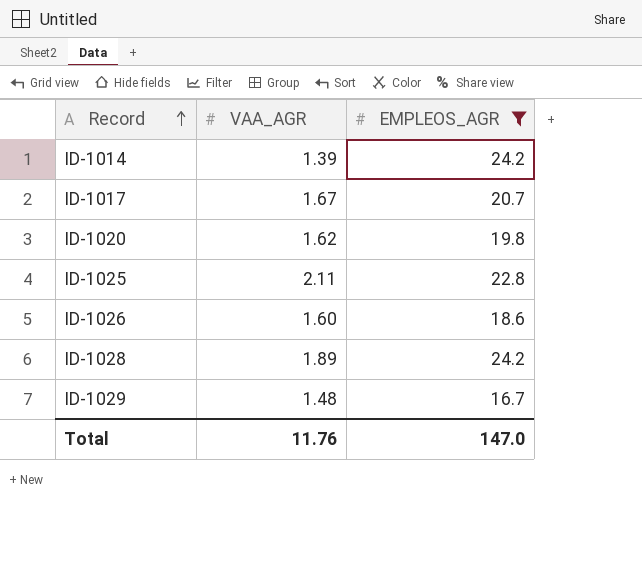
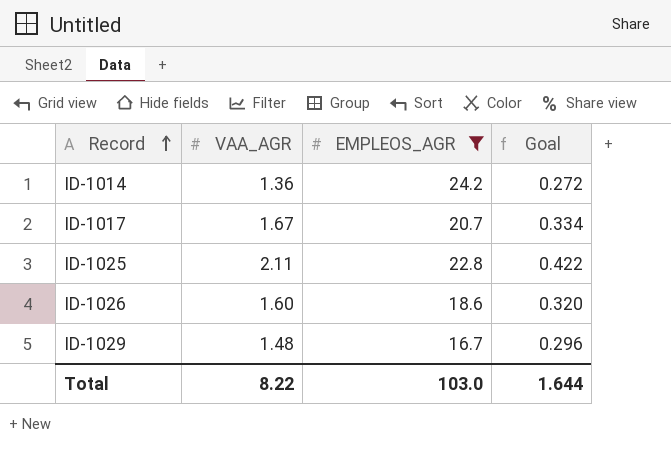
column Goal | formula: none -> [VAA_AGR] * 0.2
row ID-1020: 1.62 | 19.8 -> none
row ID-1028: 1.89 | 24.2 -> none
ID-1014 | VAA_AGR: 1.39 -> 1.36
Total | VAA_AGR: 11.76 -> 8.22
Total | EMPLEOS_AGR: 147.0 -> 103.0

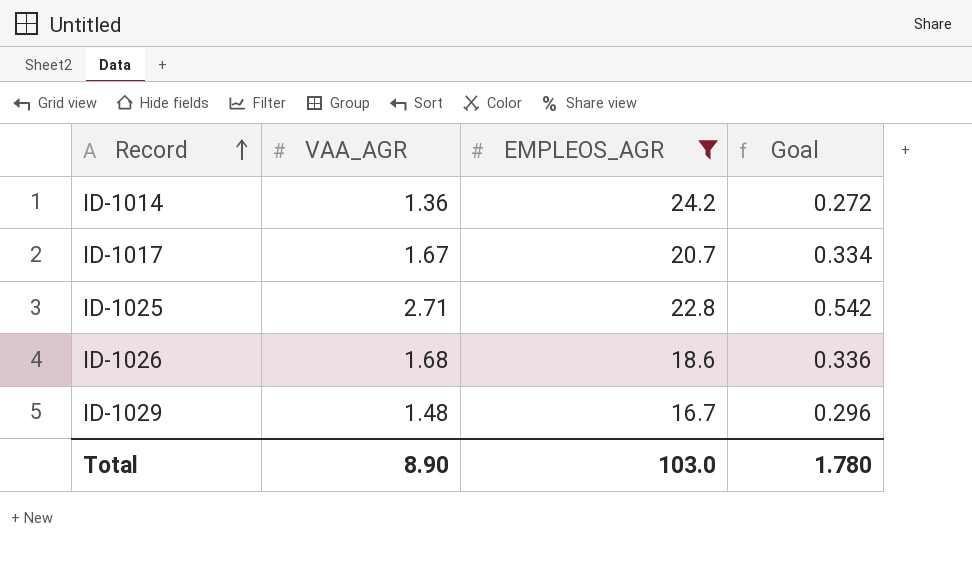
ID-1025 | VAA_AGR: 2.11 -> 2.71
ID-1025 | Goal: 0.422 -> 0.542
ID-1026 | VAA_AGR: 1.60 -> 1.68
ID-1026 | Goal: 0.320 -> 0.336
Total | VAA_AGR: 8.22 -> 8.90
Total | Goal: 1.644 -> 1.780

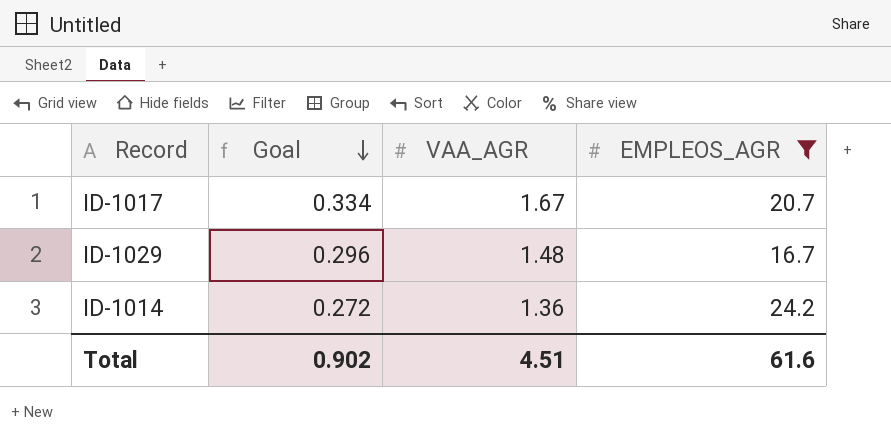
row order: Record ascending -> Goal descending
column Goal | position: 4 -> 2
row ID-1025: 2.71 | 22.8 | 0.542 -> none
row ID-1026: 1.68 | 18.6 | 0.336 -> none
Total | Goal: 1.780 -> 0.902
Total | VAA_AGR: 8.90 -> 4.51
Total | EMPLEOS_AGR: 103.0 -> 61.6

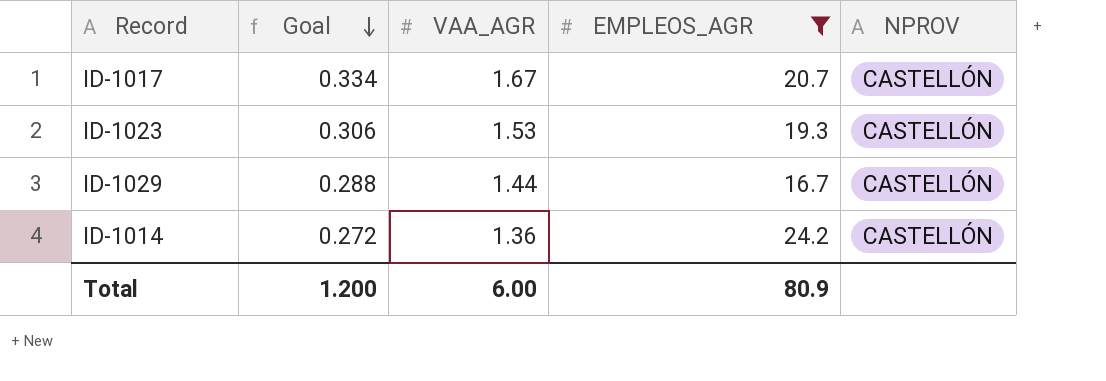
column NPROV | position: none -> 5
row ID-1023: none -> 0.306 | 1.53 | 19.3 | CASTELLÓN
ID-1029 | Goal: 0.296 -> 0.288
ID-1029 | VAA_AGR: 1.48 -> 1.44
Total | Goal: 0.902 -> 1.200
Total | VAA_AGR: 4.51 -> 6.00
Total | EMPLEOS_AGR: 61.6 -> 80.9

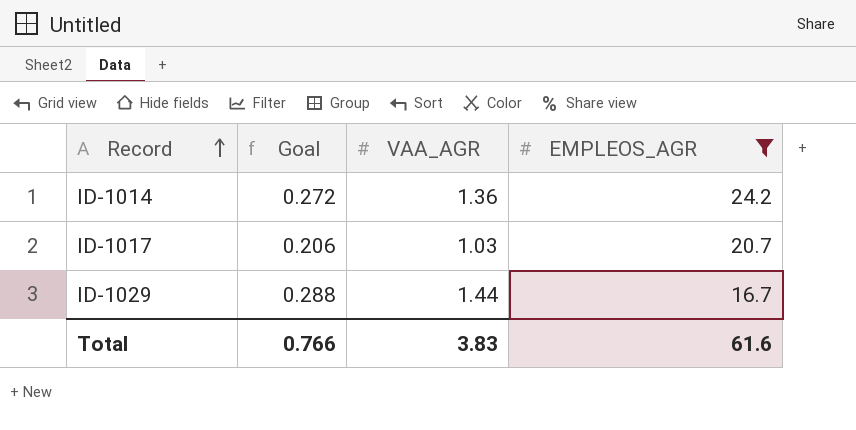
row order: Goal descending -> Record ascending
column NPROV | position: 5 -> none
row ID-1023: 0.306 | 1.53 | 19.3 | CASTELLÓN -> none
ID-1017 | Goal: 0.334 -> 0.206
ID-1017 | VAA_AGR: 1.67 -> 1.03
Total | Goal: 1.200 -> 0.766
Total | VAA_AGR: 6.00 -> 3.83
Total | EMPLEOS_AGR: 80.9 -> 61.6

